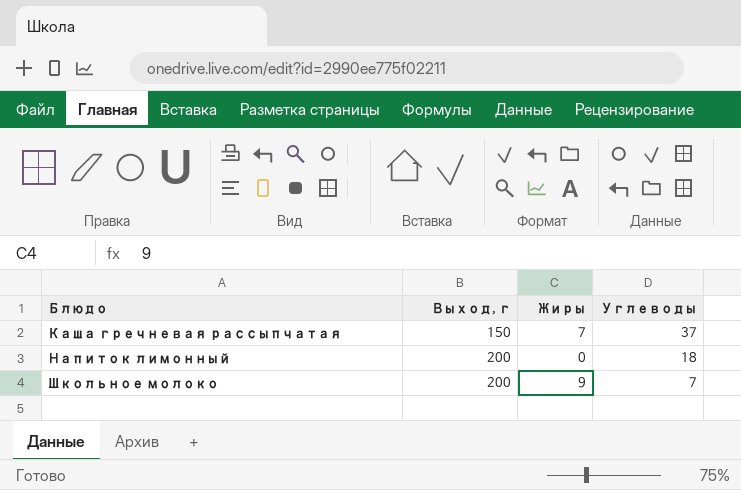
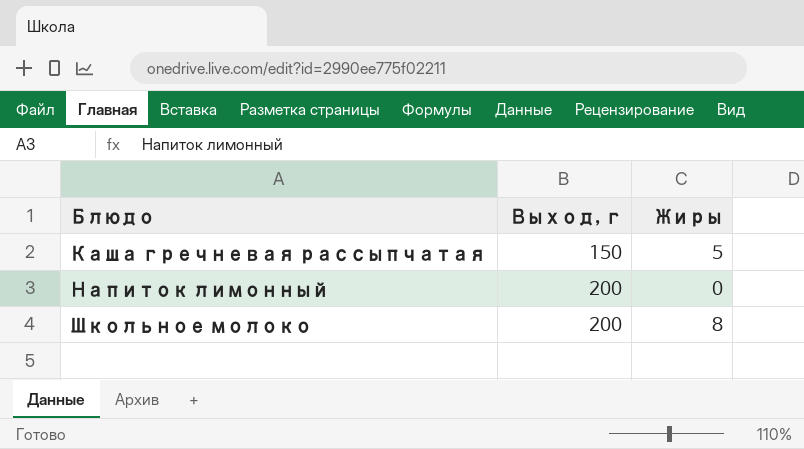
column Углеводы | position: 4 -> none
Каша гречневая рассыпчатая | Жиры: 7 -> 5
Школьное молоко | Жиры: 9 -> 8

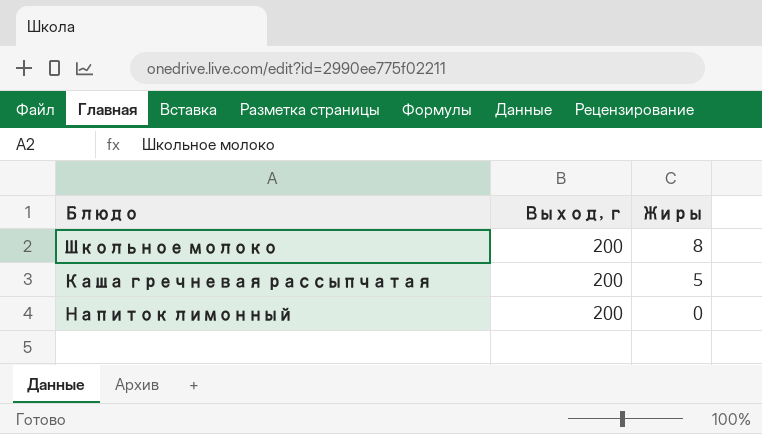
row order: Блюдо ascending -> Жиры descending
Каша гречневая рассыпчатая | Выход, г: 150 -> 200

